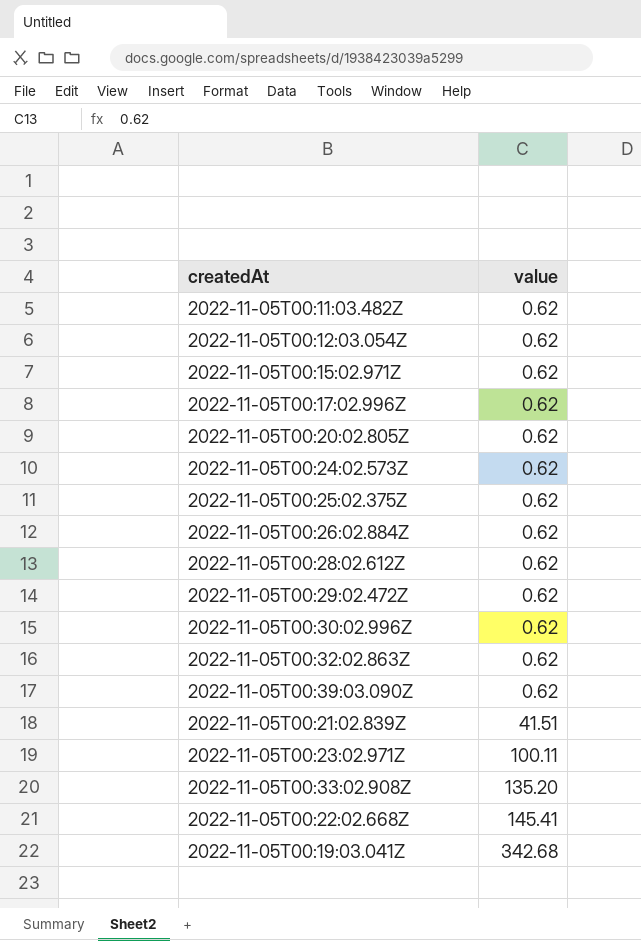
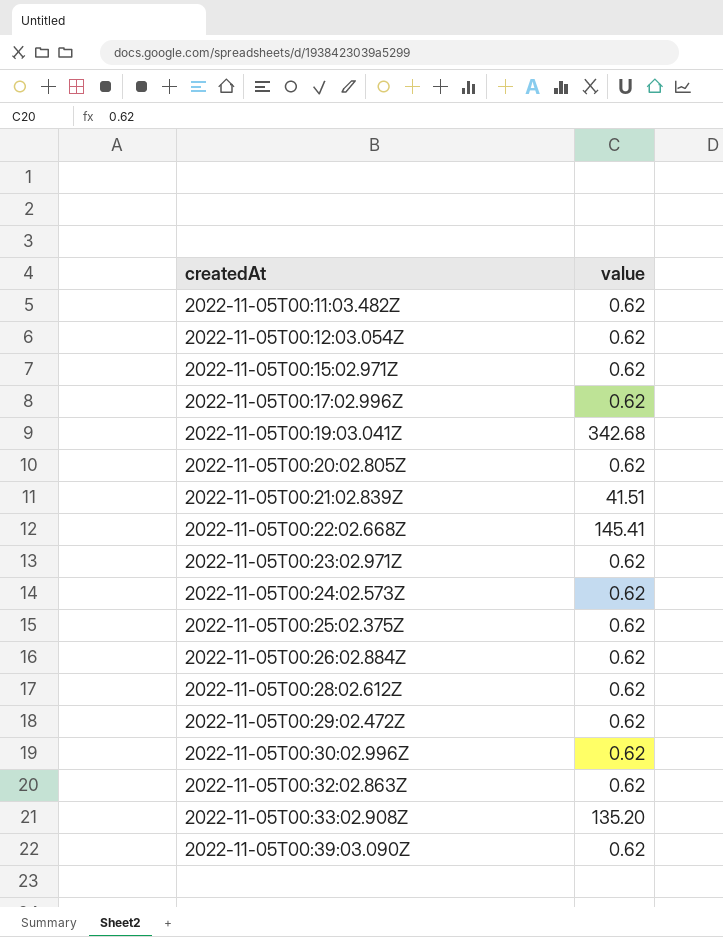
row order: value ascending -> createdAt ascending
2022-11-05T00:23:02.971Z | value: 100.11 -> 0.62

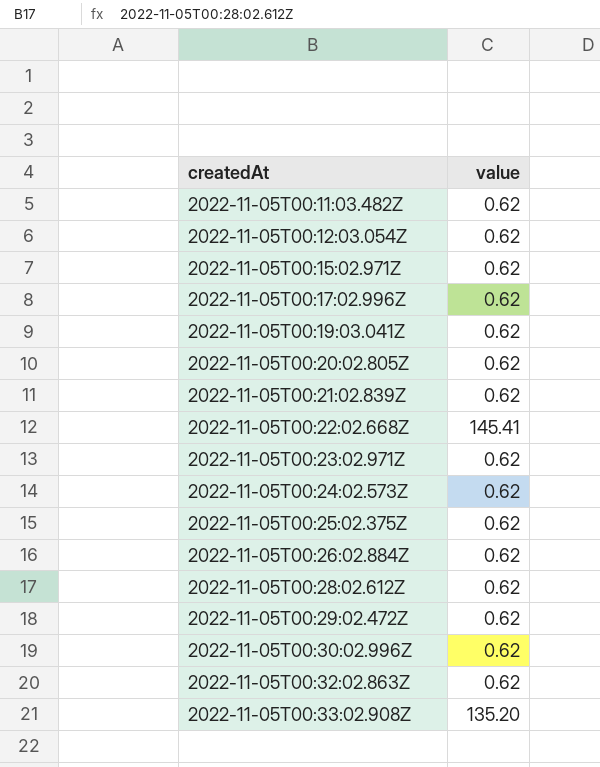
row 2022-11-05T00:39:03.090Z: 0.62 -> none
2022-11-05T00:19:03.041Z | value: 342.68 -> 0.62
2022-11-05T00:21:02.839Z | value: 41.51 -> 0.62

